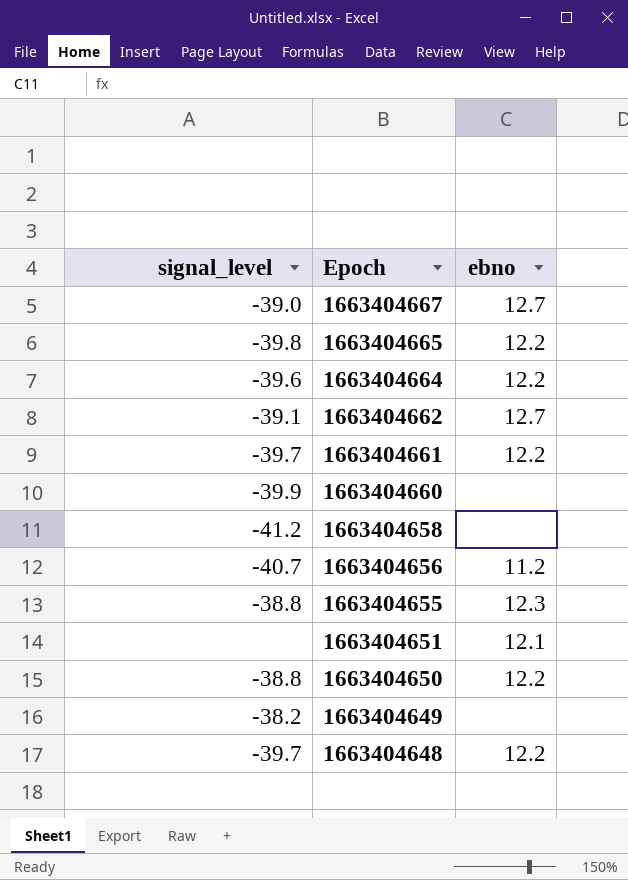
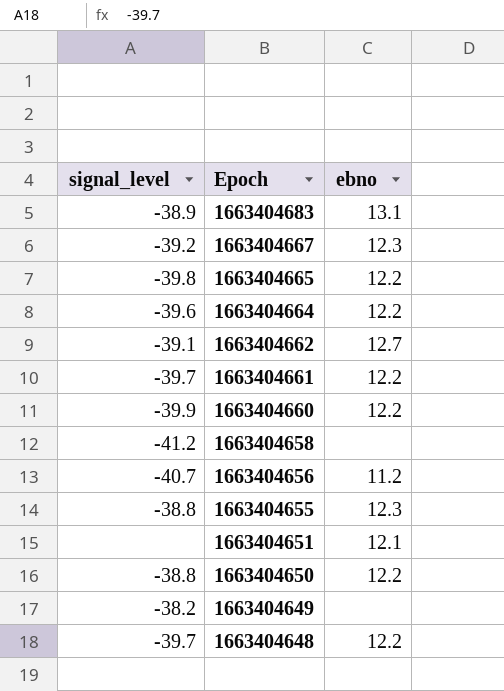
row 1663404683: none -> -38.9 | 13.1
1663404667 | signal_level: -39.0 -> -39.2
1663404667 | ebno: 12.7 -> 12.3
1663404660 | ebno: none -> 12.2

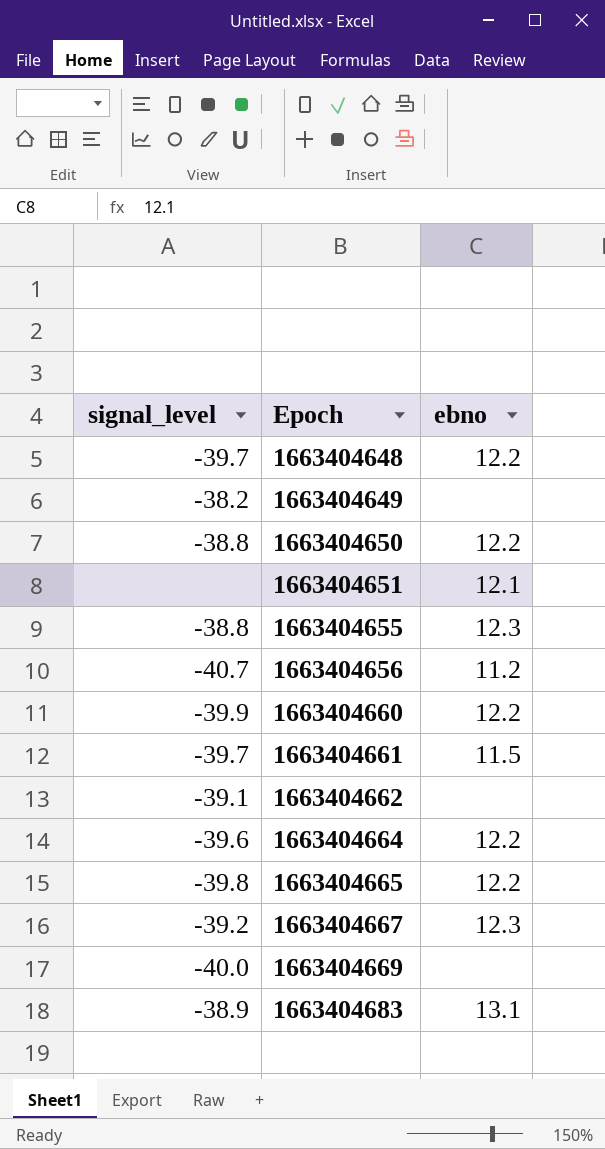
row order: Epoch descending -> Epoch ascending
row 1663404658: -41.2 | none -> none
1663404661 | ebno: 12.2 -> 11.5
1663404662 | ebno: 12.7 -> none
row 1663404669: none -> -40.0 | none

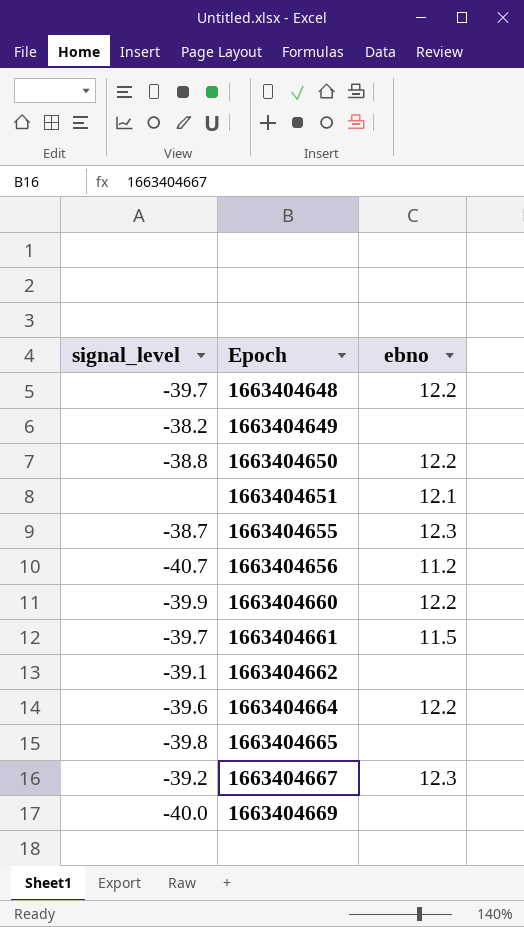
row 1663404683: -38.9 | 13.1 -> none
1663404655 | signal_level: -38.8 -> -38.7
1663404665 | ebno: 12.2 -> none

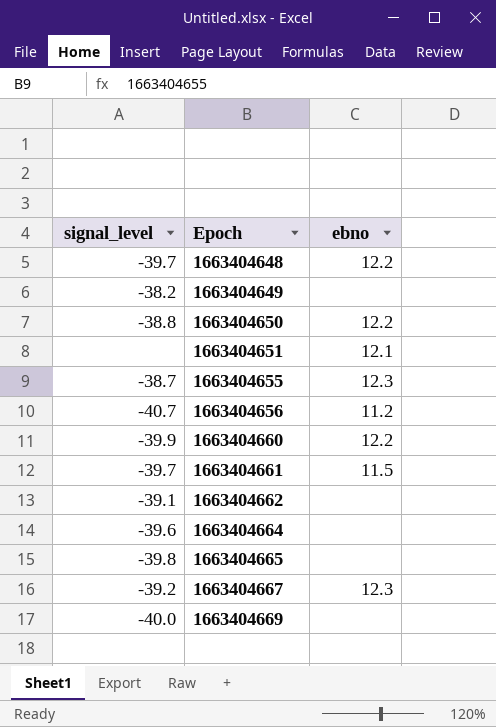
1663404664 | ebno: 12.2 -> none

